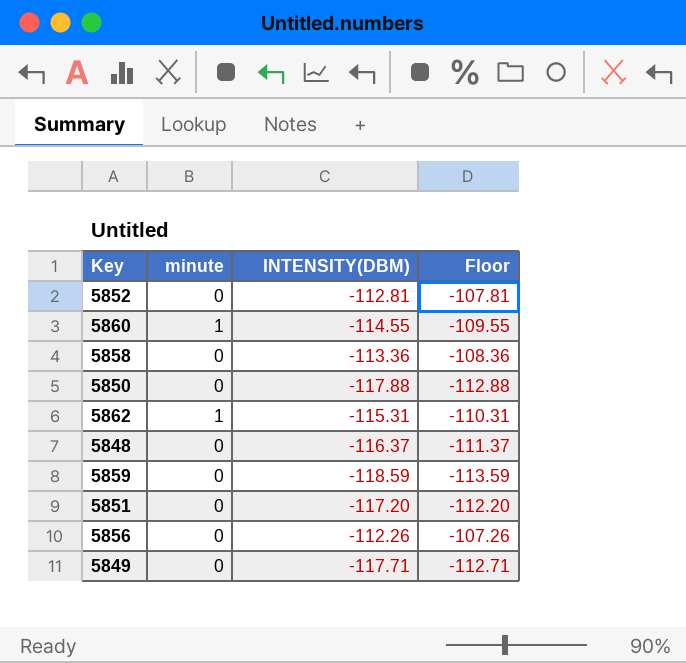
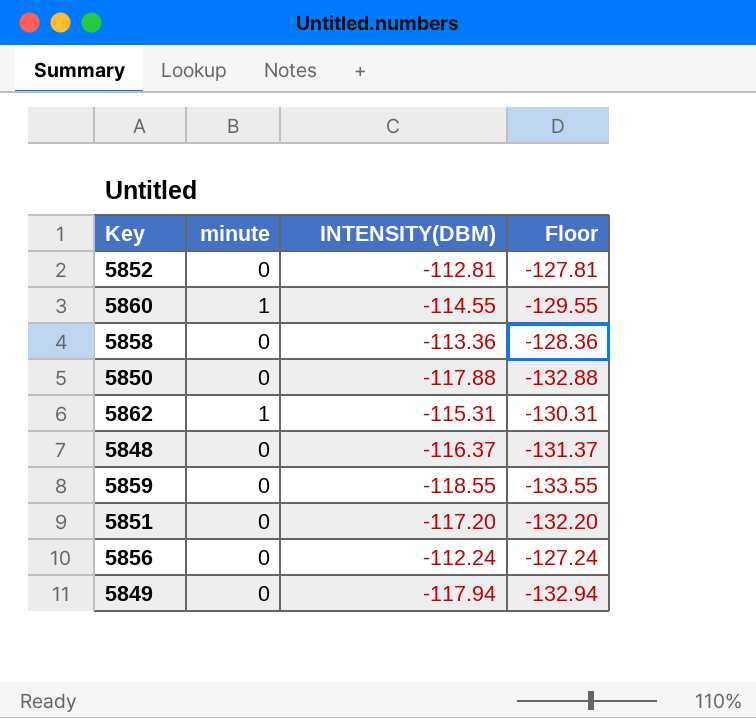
column Floor | formula: [INTENSITY(DBM)] + 5 -> [INTENSITY(DBM)] - 15
5859 | INTENSITY(DBM): -118.59 -> -118.55
5856 | INTENSITY(DBM): -112.26 -> -112.24
5849 | INTENSITY(DBM): -117.71 -> -117.94

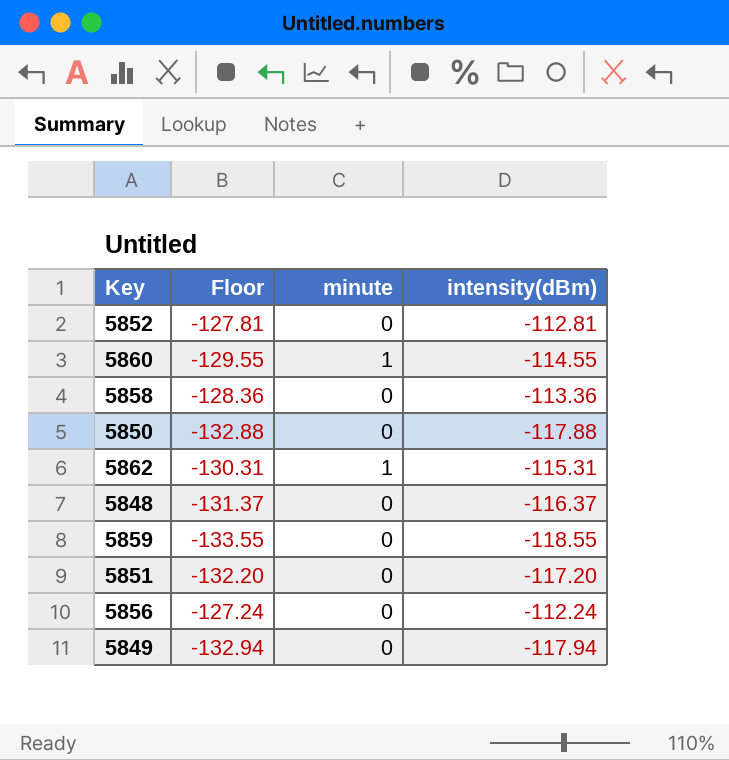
column Floor | position: 4 -> 2
column name: INTENSITY(DBM) -> intensity(dBm)

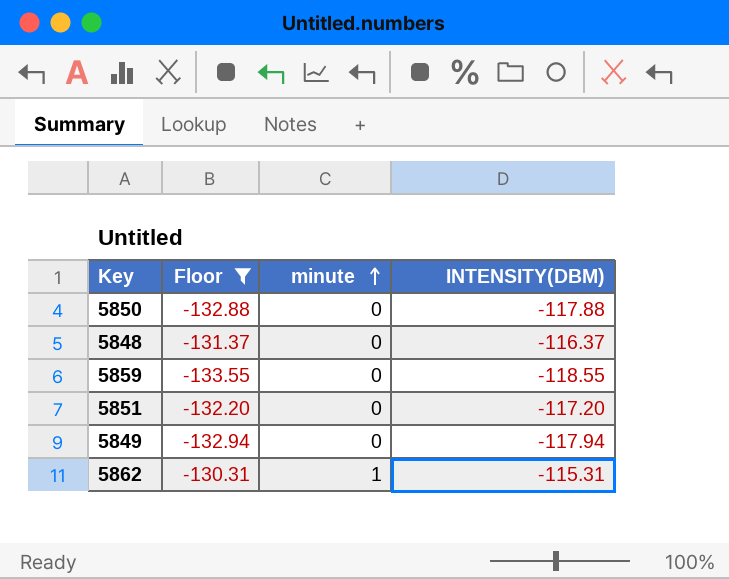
filter: none -> Floor <= -130.31
row order: none -> minute ascending
column name: intensity(dBm) -> INTENSITY(DBM)

